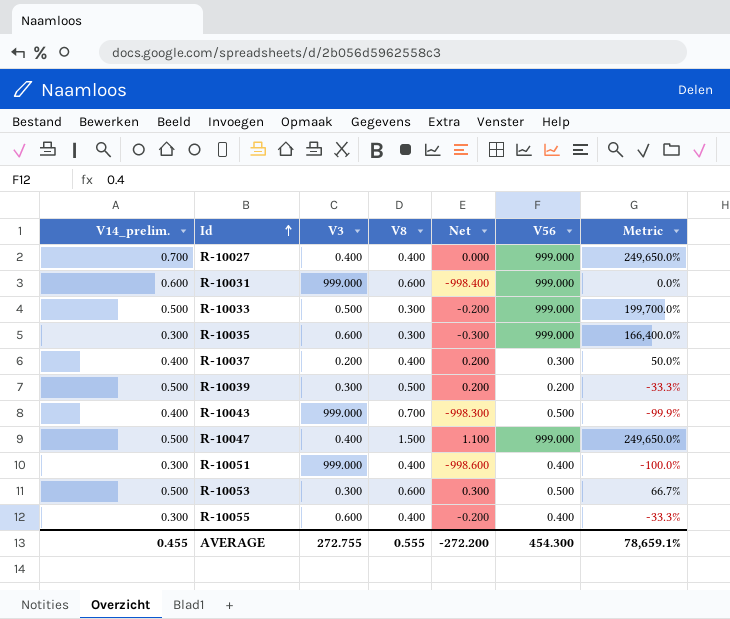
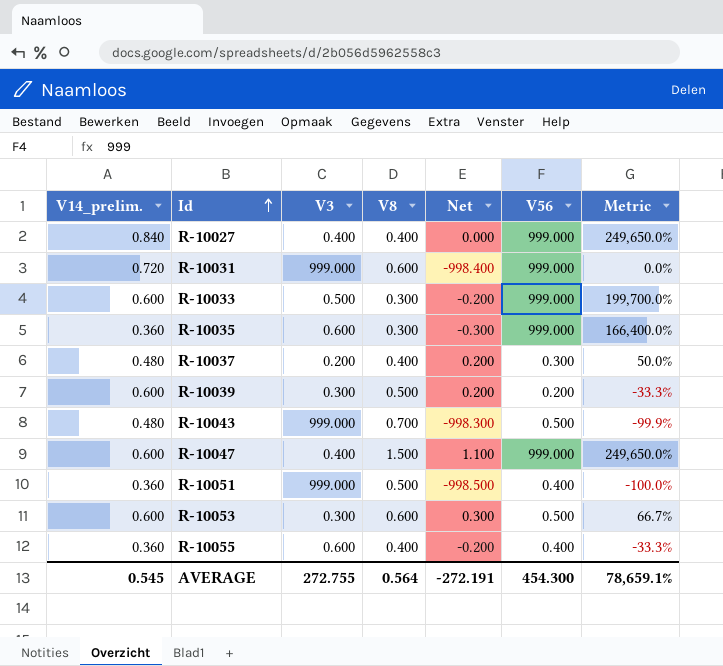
R-10027 | V14_prelim.: 0.700 -> 0.840
R-10031 | V14_prelim.: 0.600 -> 0.720
R-10033 | V14_prelim.: 0.500 -> 0.600
R-10035 | V14_prelim.: 0.300 -> 0.360
R-10037 | V14_prelim.: 0.400 -> 0.480
R-10039 | V14_prelim.: 0.500 -> 0.600
R-10043 | V14_prelim.: 0.400 -> 0.480
R-10047 | V14_prelim.: 0.500 -> 0.600
R-10051 | V14_prelim.: 0.300 -> 0.360
R-10051 | V8: 0.400 -> 0.500
R-10051 | Net: -998.600 -> -998.500
R-10053 | V14_prelim.: 0.500 -> 0.600
R-10055 | V14_prelim.: 0.300 -> 0.360
AVERAGE | V14_prelim.: 0.455 -> 0.545
AVERAGE | V8: 0.555 -> 0.564
AVERAGE | Net: -272.200 -> -272.191

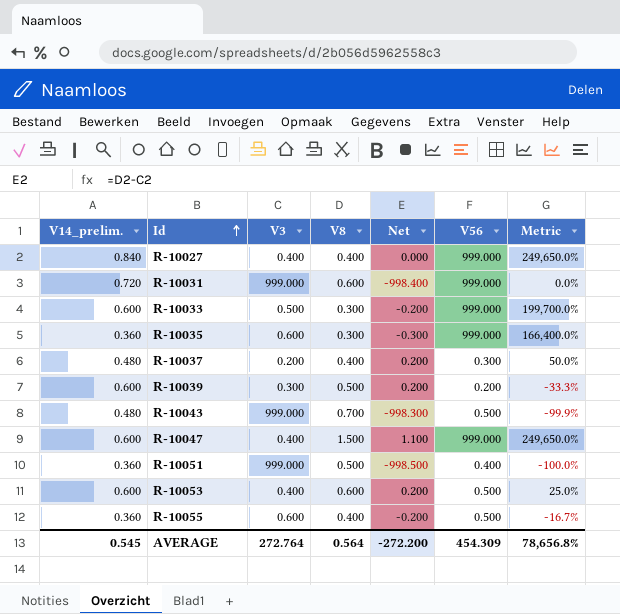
R-10053 | V3: 0.300 -> 0.400
R-10053 | Net: 0.300 -> 0.200
R-10053 | Metric: 66.7% -> 25.0%
R-10055 | V56: 0.400 -> 0.500
R-10055 | Metric: -33.3% -> -16.7%
AVERAGE | V3: 272.755 -> 272.764
AVERAGE | Net: -272.191 -> -272.200
AVERAGE | V56: 454.300 -> 454.309
AVERAGE | Metric: 78,659.1% -> 78,656.8%

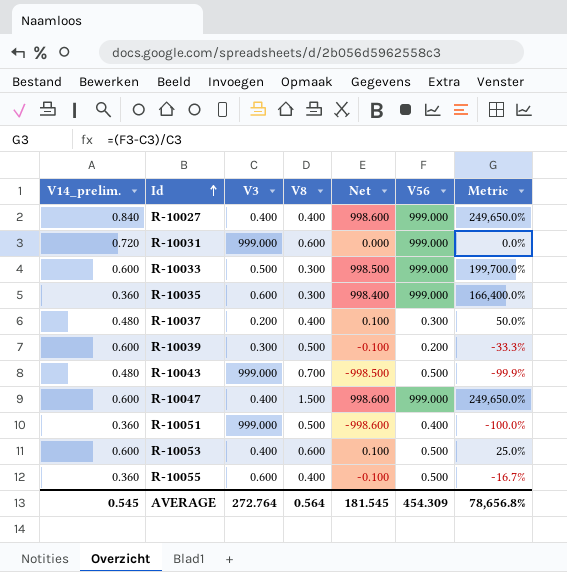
column Net | formula: [V8] - [V3] -> [V56] - [V3]
AVERAGE | Net: -272.200 -> 181.545

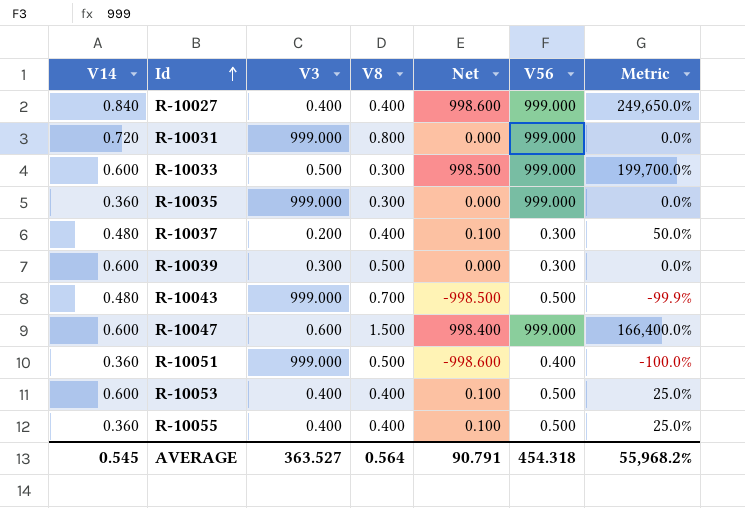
column name: V14_prelim. -> V14
R-10031 | V8: 0.600 -> 0.800
R-10035 | V3: 0.600 -> 999.000
R-10035 | Net: 998.400 -> 0.000
R-10035 | Metric: 166,400.0% -> 0.0%
R-10039 | Net: -0.100 -> 0.000
R-10039 | V56: 0.200 -> 0.300
R-10039 | Metric: -33.3% -> 0.0%
R-10047 | V3: 0.400 -> 0.600
R-10047 | Net: 998.600 -> 998.400
R-10047 | Metric: 249,650.0% -> 166,400.0%
R-10053 | V8: 0.600 -> 0.400
R-10055 | V3: 0.600 -> 0.400
R-10055 | Net: -0.100 -> 0.100
R-10055 | Metric: -16.7% -> 25.0%
AVERAGE | V3: 272.764 -> 363.527
AVERAGE | Net: 181.545 -> 90.791
AVERAGE | V56: 454.309 -> 454.318
AVERAGE | Metric: 78,656.8% -> 55,968.2%

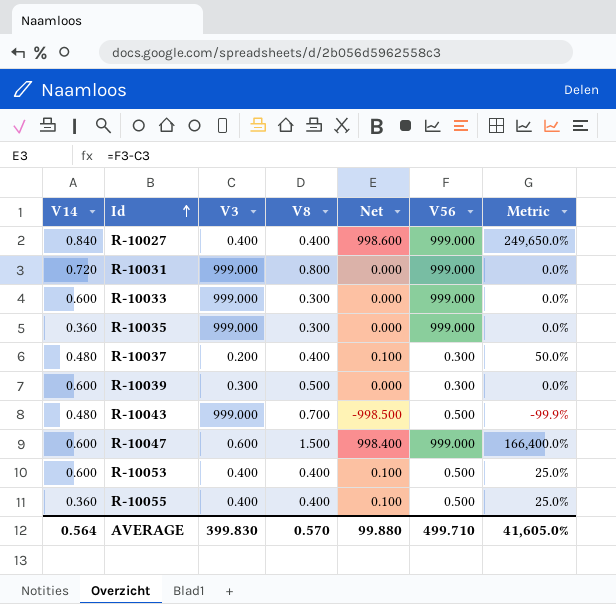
row R-10051: 0.360 | 999.000 | 0.500 | -998.600 | 0.400 | -100.0% -> none
R-10033 | V3: 0.500 -> 999.000
R-10033 | Net: 998.500 -> 0.000
R-10033 | Metric: 199,700.0% -> 0.0%
AVERAGE | V14: 0.545 -> 0.564
AVERAGE | V3: 363.527 -> 399.830
AVERAGE | V8: 0.564 -> 0.570
AVERAGE | Net: 90.791 -> 99.880
AVERAGE | V56: 454.318 -> 499.710
AVERAGE | Metric: 55,968.2% -> 41,605.0%

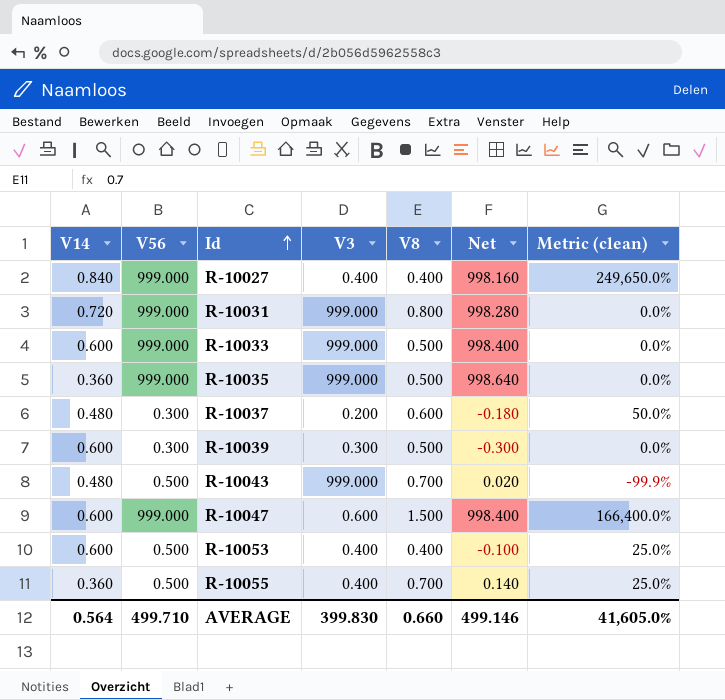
column V56 | position: 6 -> 2
column Net | formula: [V56] - [V3] -> [V56] - [V14]
column name: Metric -> Metric (clean)
R-10033 | V8: 0.300 -> 0.500
R-10035 | V8: 0.300 -> 0.500
R-10037 | V8: 0.400 -> 0.600
R-10055 | V8: 0.400 -> 0.700
AVERAGE | V8: 0.570 -> 0.660
AVERAGE | Net: 99.880 -> 499.146

